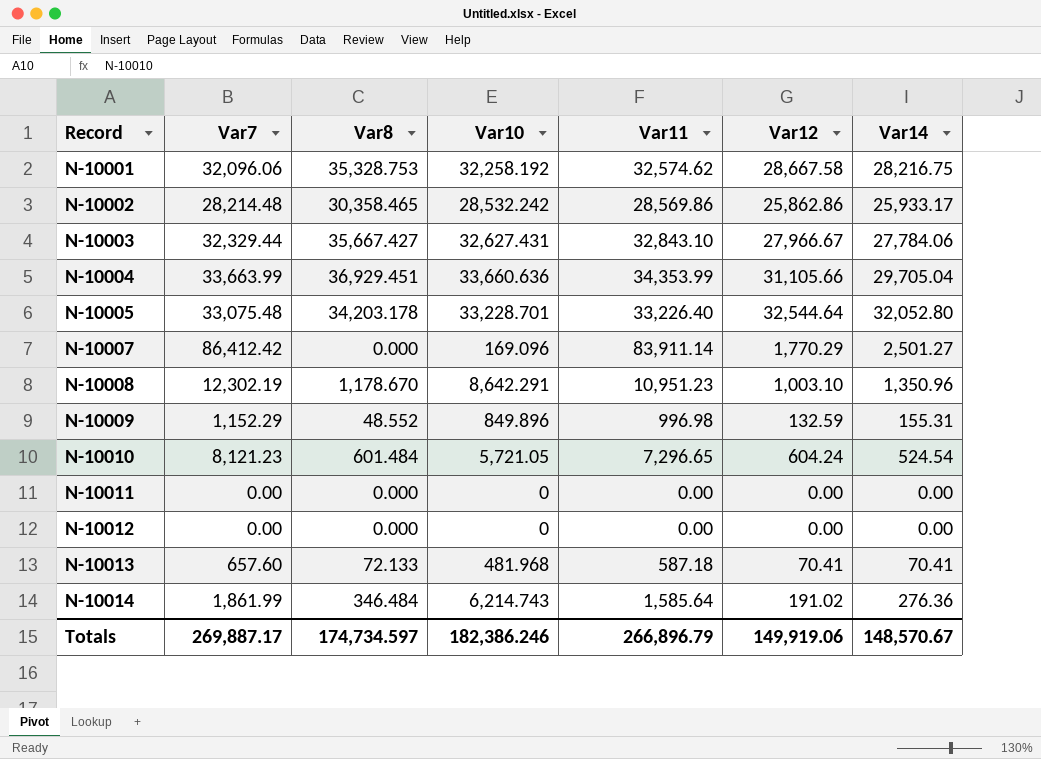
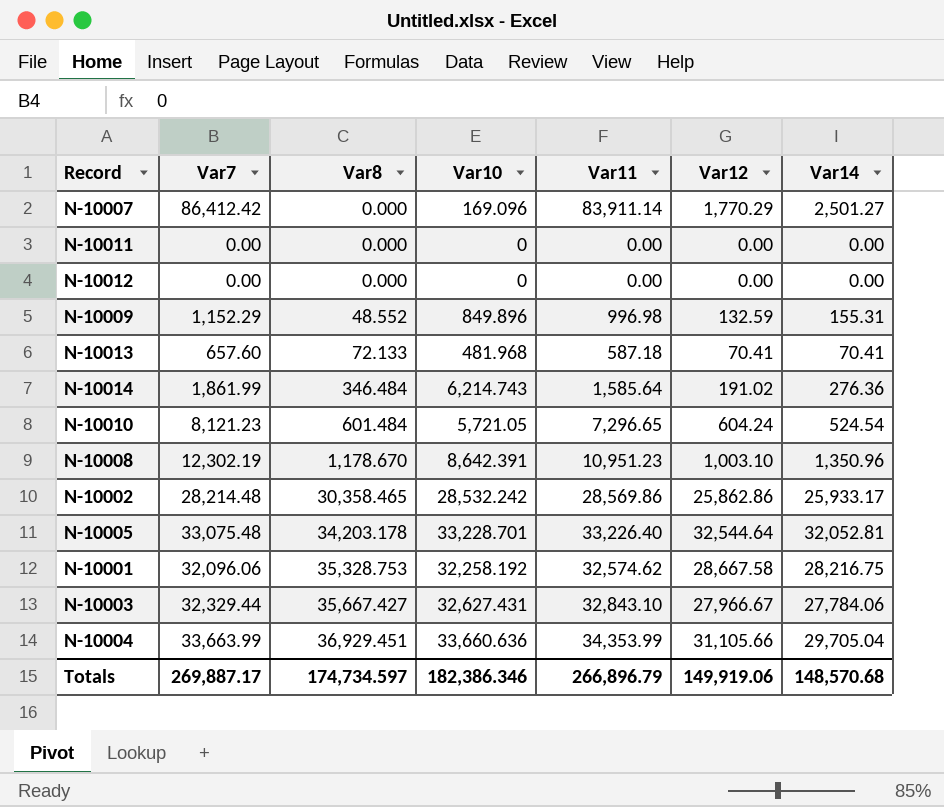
row order: Record ascending -> Var8 ascending
N-10008 | Var10: 8,642.291 -> 8,642.391
N-10005 | Var14: 32,052.80 -> 32,052.81
Totals | Var10: 182,386.246 -> 182,386.346
Totals | Var14: 148,570.67 -> 148,570.68

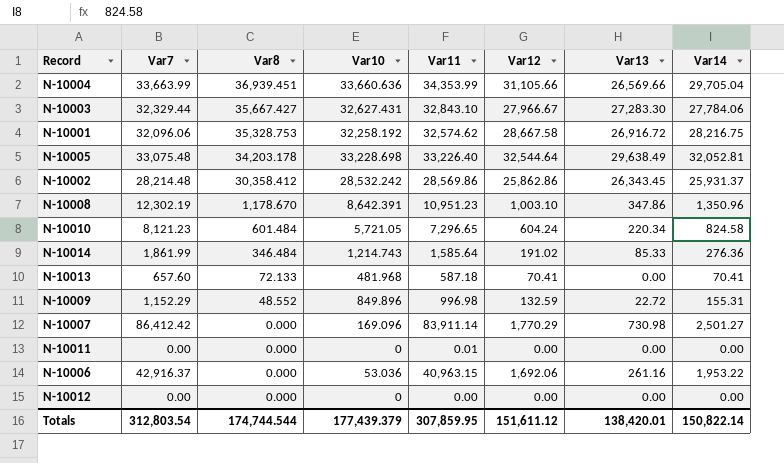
row order: Var8 ascending -> Var8 descending
column Var13 | position: none -> 7
N-10004 | Var8: 36,929.451 -> 36,939.451
N-10005 | Var10: 33,228.701 -> 33,228.698
N-10002 | Var8: 30,358.465 -> 30,358.412
N-10002 | Var14: 25,933.17 -> 25,931.37
N-10010 | Var14: 524.54 -> 824.58
N-10014 | Var10: 6,214.743 -> 1,214.743
N-10011 | Var11: 0.00 -> 0.01
row N-10006: none -> 42,916.37 | 0.000 | 53.036 | 40,963.15 | 1,692.06 | 261.16 | 1,953.22
Totals | Var7: 269,887.17 -> 312,803.54
Totals | Var8: 174,734.597 -> 174,744.544
Totals | Var10: 182,386.346 -> 177,439.379
Totals | Var11: 266,896.79 -> 307,859.95
Totals | Var12: 149,919.06 -> 151,611.12
Totals | Var14: 148,570.68 -> 150,822.14

